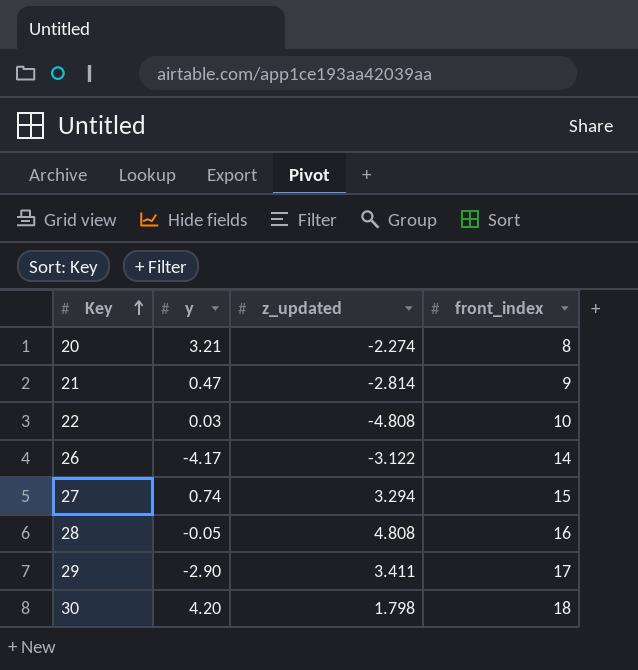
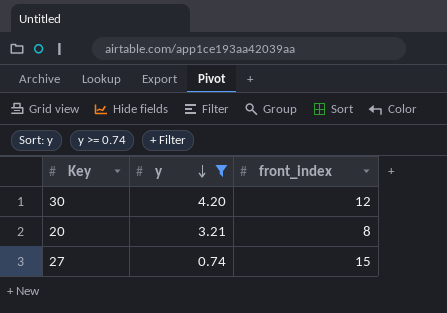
filter: none -> y >= 0.74
row order: Key ascending -> y descending
column z_updated | position: 3 -> none
30 | front_index: 18 -> 12

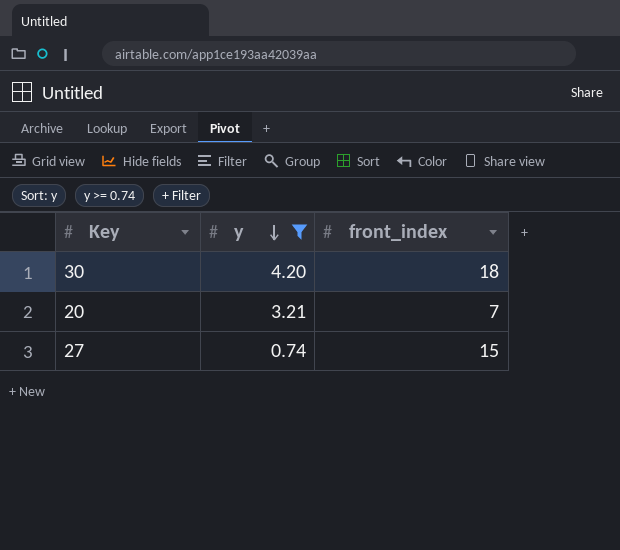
30 | front_index: 12 -> 18
20 | front_index: 8 -> 7

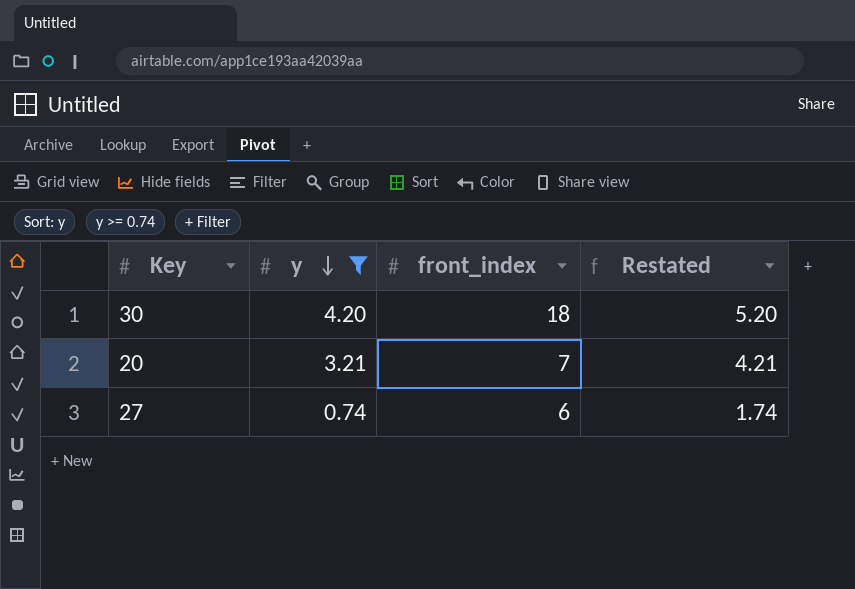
column Restated | formula: none -> [y] + 1
27 | front_index: 15 -> 6

